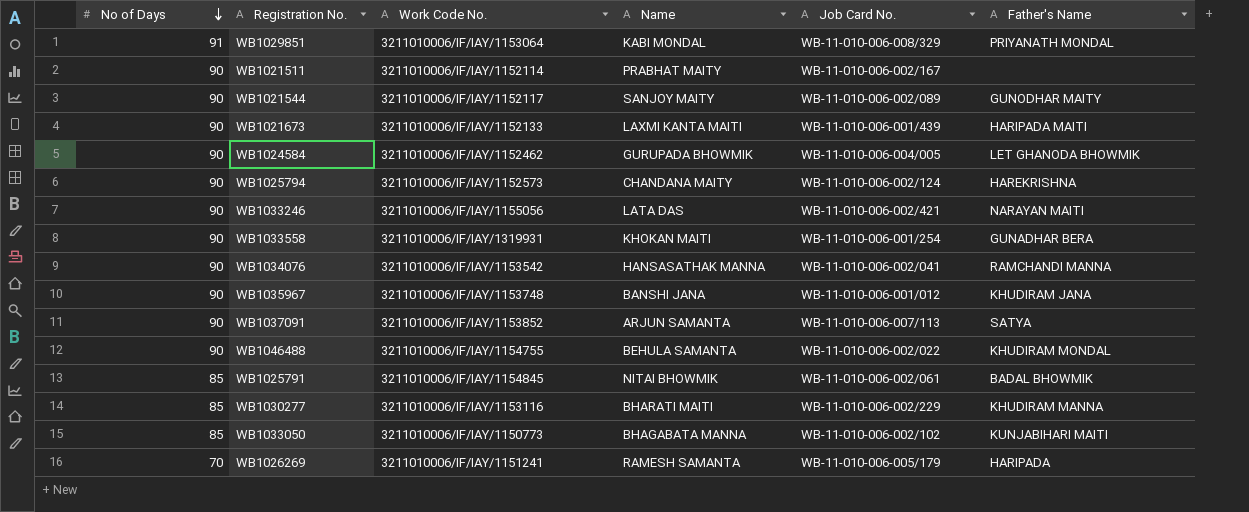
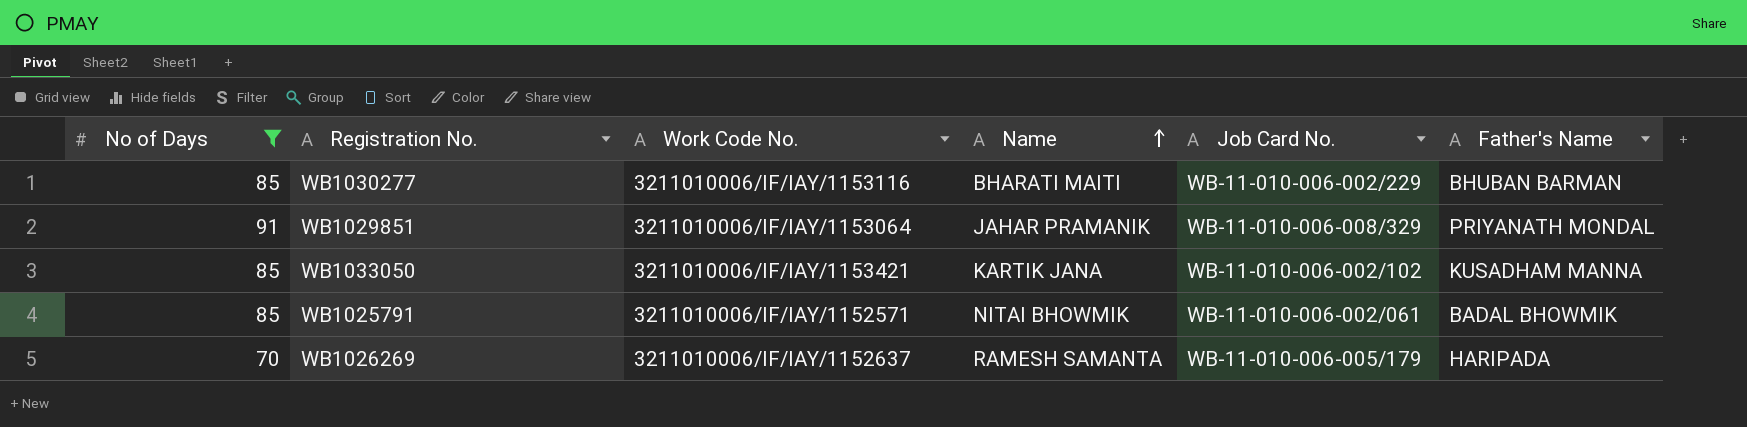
filter: none -> No of Days != 90
row order: No of Days descending -> Name ascending
WB1030277 | Father's Name: KHUDIRAM MANNA -> BHUBAN BARMAN
WB1029851 | Name: KABI MONDAL -> JAHAR PRAMANIK
WB1033050 | Work Code No.: 3211010006/IF/IAY/1150773 -> 3211010006/IF/IAY/1153421
WB1033050 | Name: BHAGABATA MANNA -> KARTIK JANA
WB1033050 | Father's Name: KUNJABIHARI MAITI -> KUSADHAM MANNA
WB1025791 | Work Code No.: 3211010006/IF/IAY/1154845 -> 3211010006/IF/IAY/1152571
WB1026269 | Work Code No.: 3211010006/IF/IAY/1151241 -> 3211010006/IF/IAY/1152637

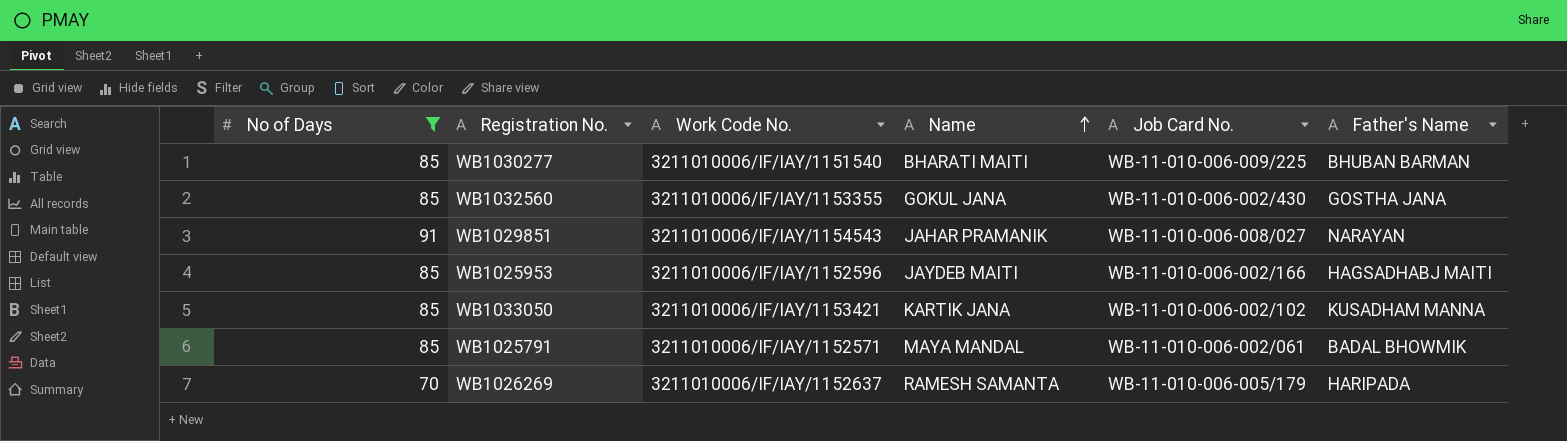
WB1030277 | Work Code No.: 3211010006/IF/IAY/1153116 -> 3211010006/IF/IAY/1151540
WB1030277 | Job Card No.: WB-11-010-006-002/229 -> WB-11-010-006-009/225
row WB1032560: none -> 85 | 3211010006/IF/IAY/1153355 | GOKUL JANA | WB-11-010-006-002/430 | GOSTHA JANA
WB1029851 | Work Code No.: 3211010006/IF/IAY/1153064 -> 3211010006/IF/IAY/1154543
WB1029851 | Job Card No.: WB-11-010-006-008/329 -> WB-11-010-006-008/027
WB1029851 | Father's Name: PRIYANATH MONDAL -> NARAYAN
row WB1025953: none -> 85 | 3211010006/IF/IAY/1152596 | JAYDEB MAITI | WB-11-010-006-002/166 | HAGSADHABJ MAITI
WB1025791 | Name: NITAI BHOWMIK -> MAYA MANDAL

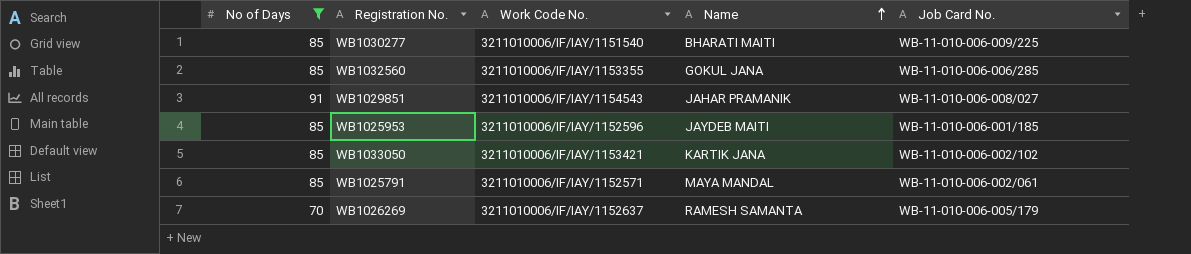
column Father's Name | position: 6 -> none
WB1032560 | Job Card No.: WB-11-010-006-002/430 -> WB-11-010-006-006/285
WB1025953 | Job Card No.: WB-11-010-006-002/166 -> WB-11-010-006-001/185

